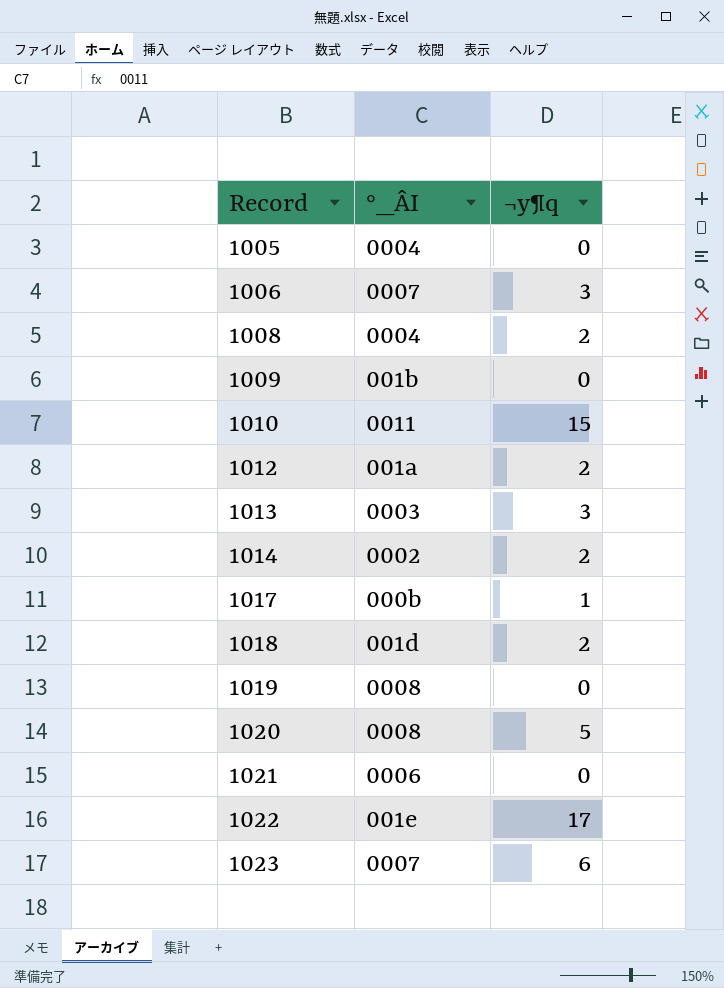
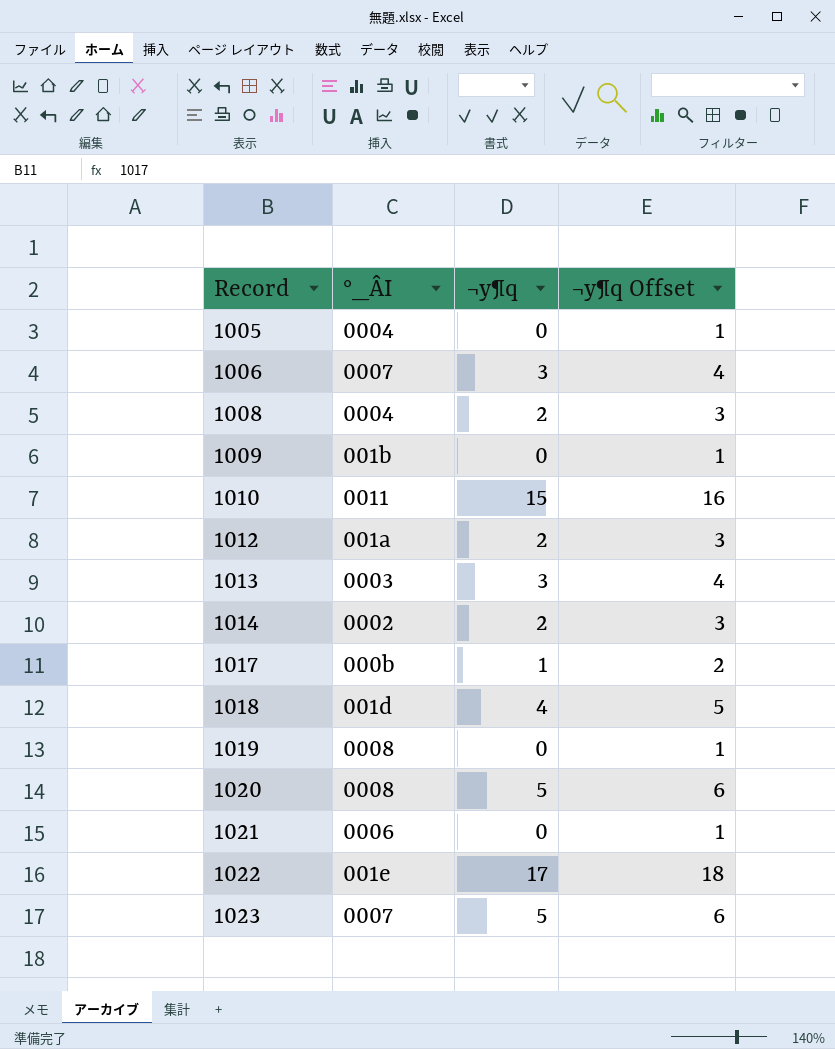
column ¬y¶q Offset | formula: none -> [¬y¶q] + 1
1018 | ¬y¶q: 2 -> 4
1023 | ¬y¶q: 6 -> 5

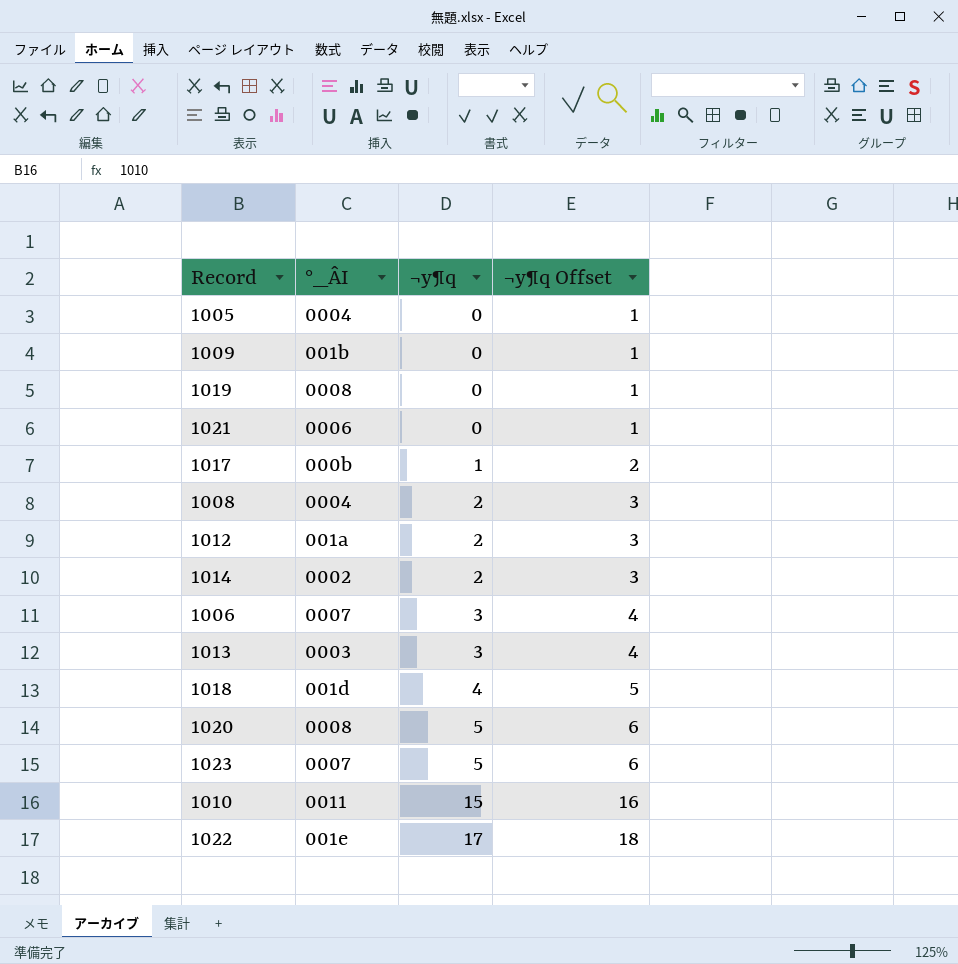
row order: Record ascending -> ¬y¶q ascending

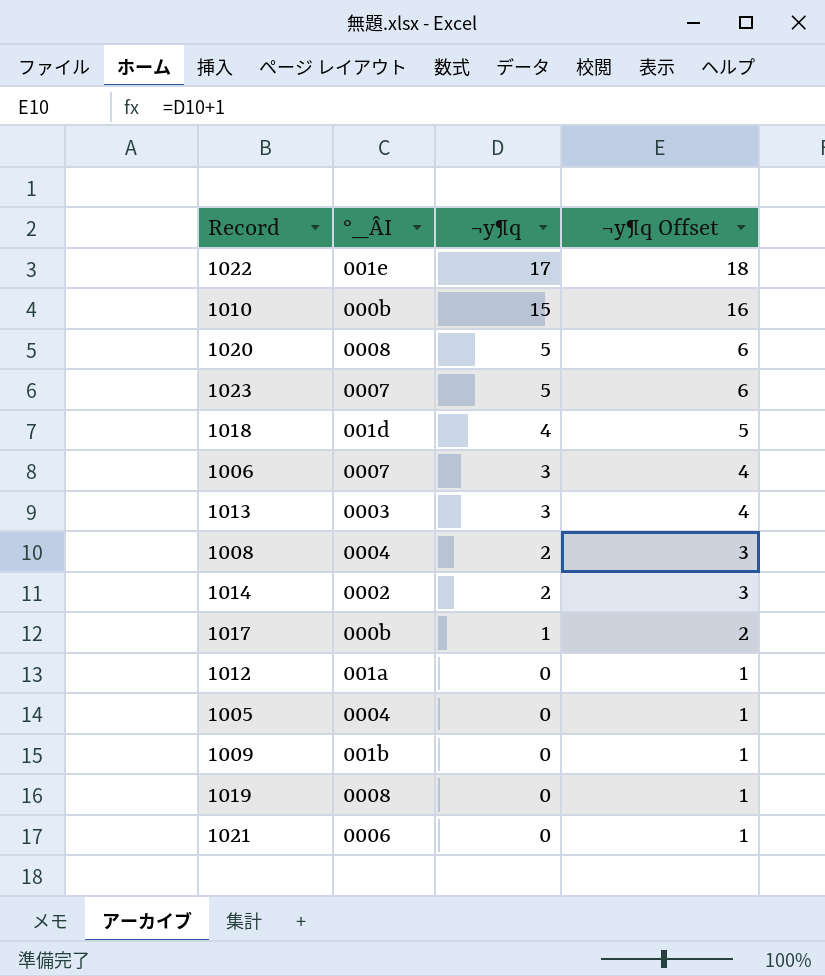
row order: ¬y¶q ascending -> ¬y¶q descending
1010 | °_ÂI: 0011 -> 000b
1012 | ¬y¶q: 2 -> 0
1012 | ¬y¶q Offset: 3 -> 1

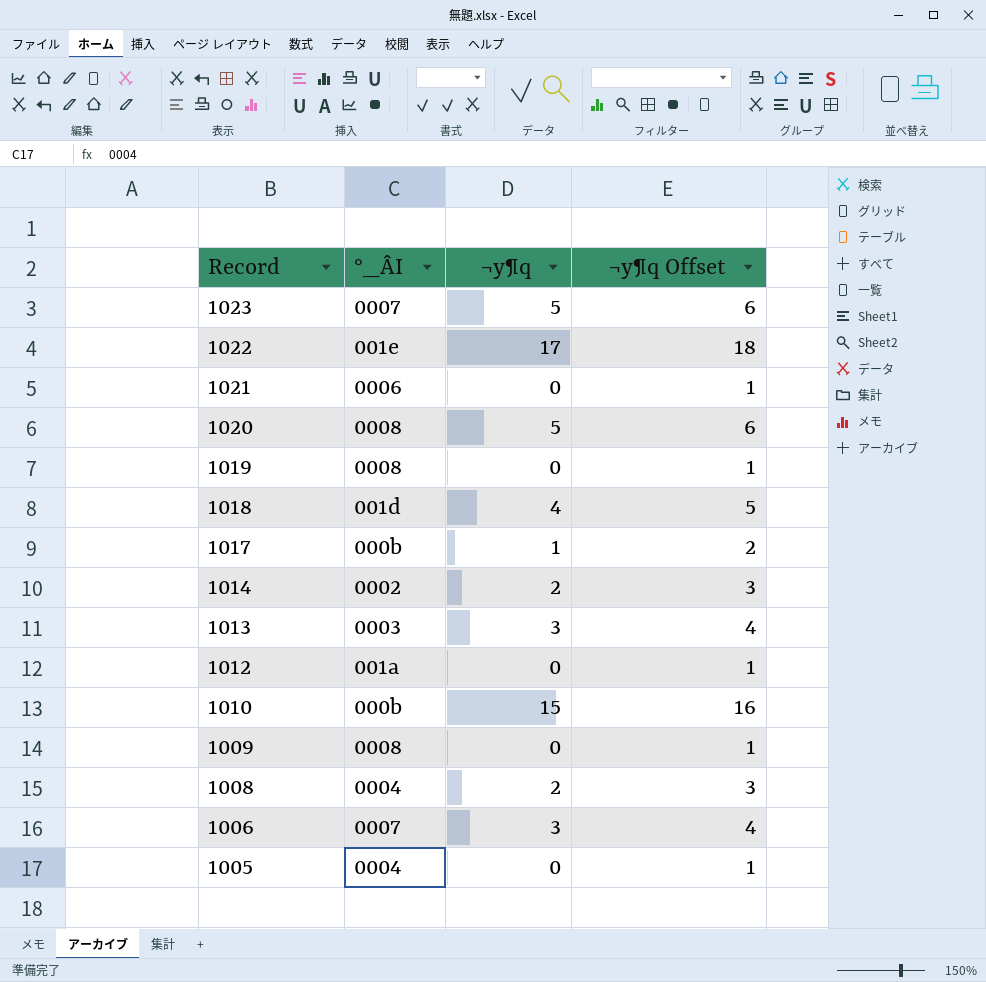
row order: ¬y¶q descending -> Record descending
1009 | °_ÂI: 001b -> 0008

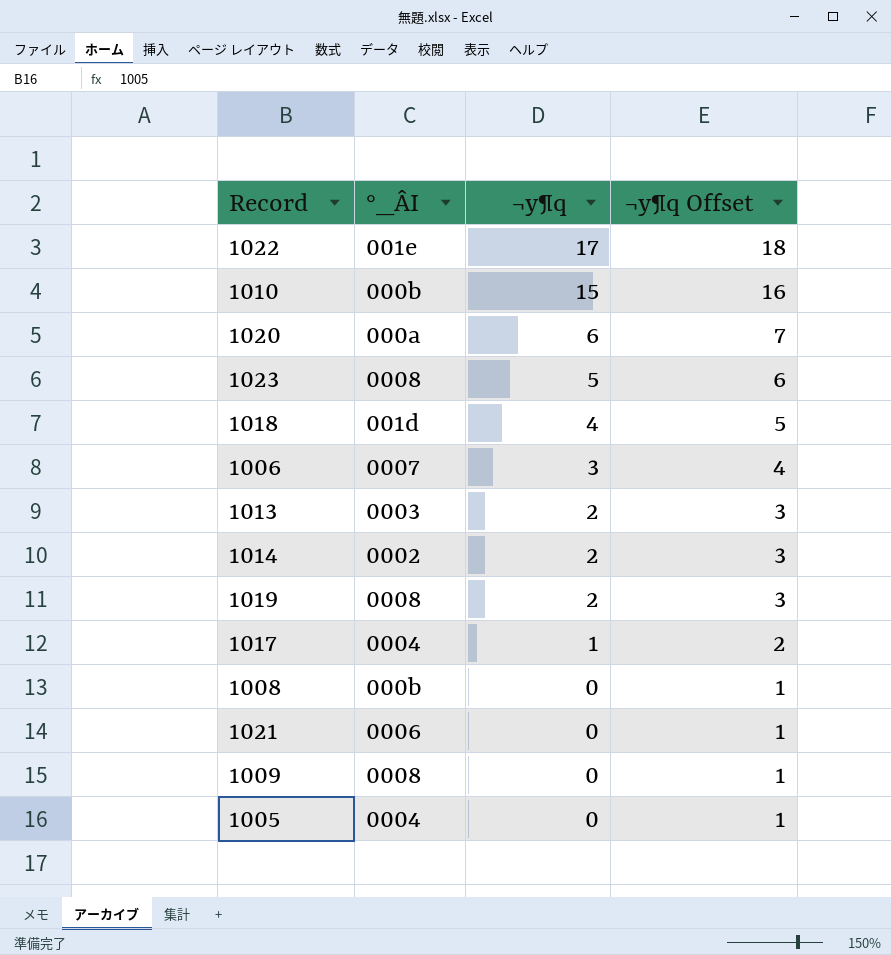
row order: Record descending -> ¬y¶q descending
row 1012: 001a | 0 | 1 -> none
1020 | °_ÂI: 0008 -> 000a
1020 | ¬y¶q: 5 -> 6
1020 | ¬y¶q Offset: 6 -> 7
1023 | °_ÂI: 0007 -> 0008
1013 | ¬y¶q: 3 -> 2
1013 | ¬y¶q Offset: 4 -> 3
1019 | ¬y¶q: 0 -> 2
1019 | ¬y¶q Offset: 1 -> 3
1017 | °_ÂI: 000b -> 0004
1008 | °_ÂI: 0004 -> 000b
1008 | ¬y¶q: 2 -> 0
1008 | ¬y¶q Offset: 3 -> 1

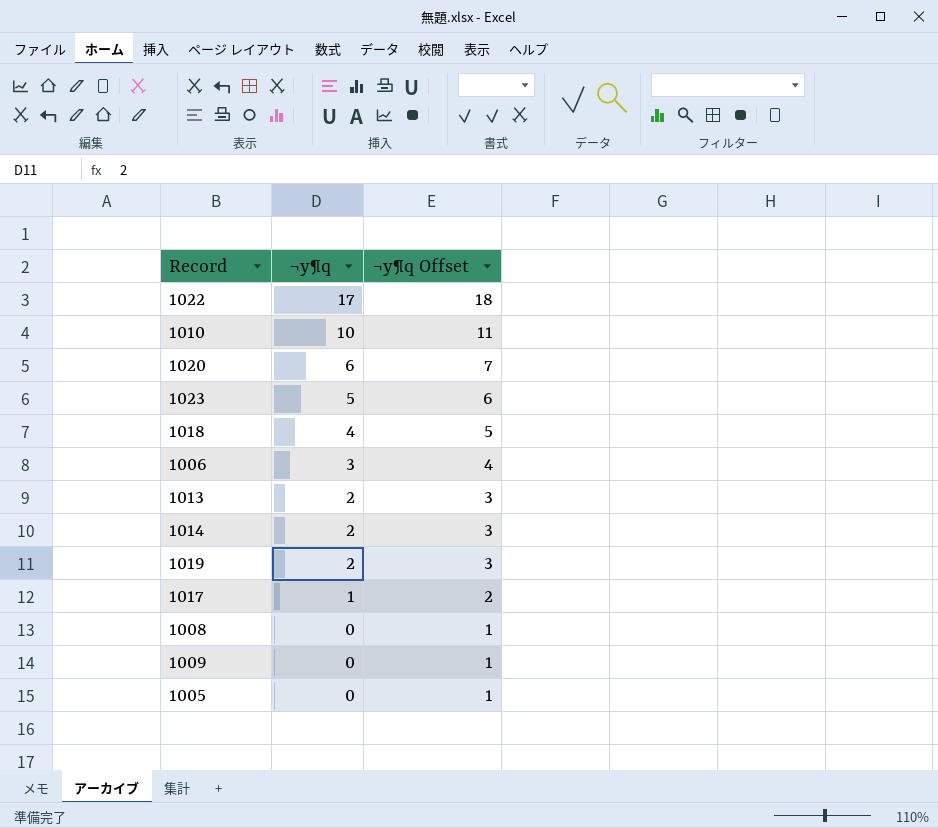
column °_ÂI | position: 2 -> none
row 1021: 0006 | 0 | 1 -> none
1010 | ¬y¶q: 15 -> 10
1010 | ¬y¶q Offset: 16 -> 11

